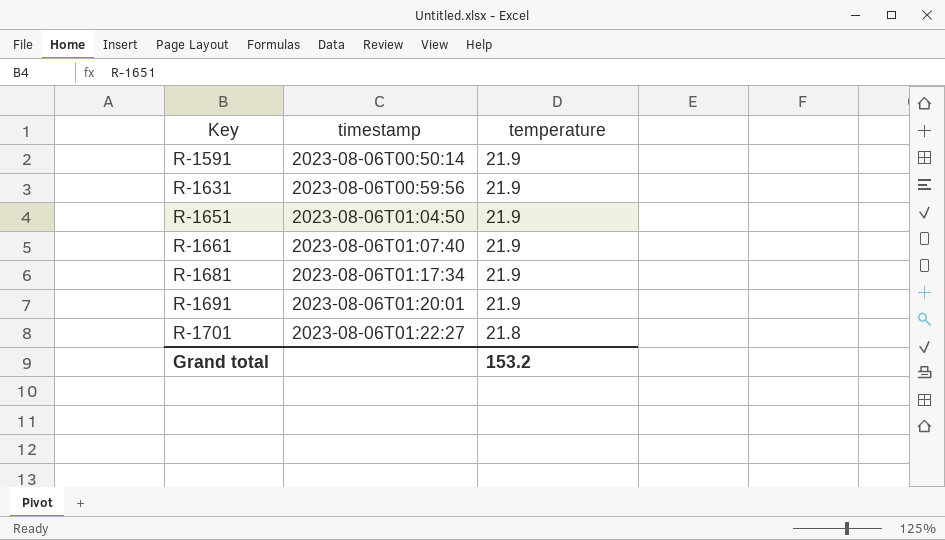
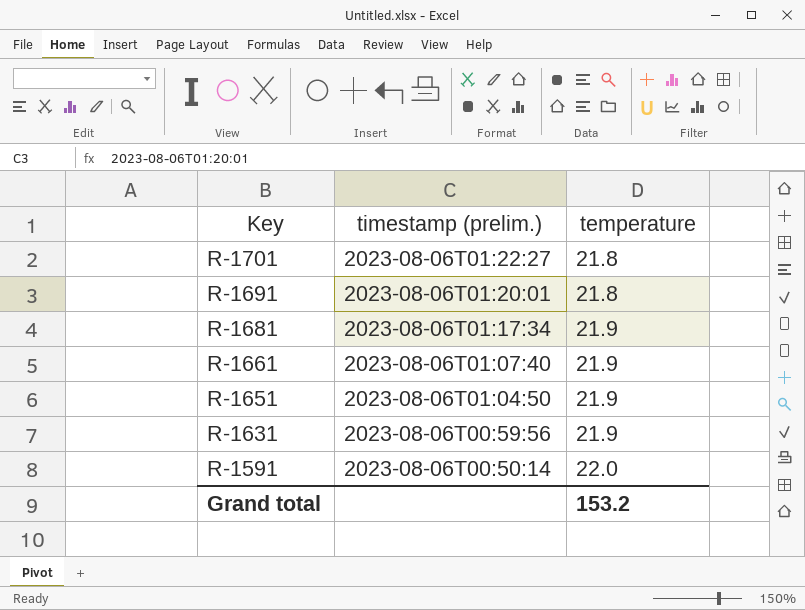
row order: Key ascending -> Key descending
column name: timestamp -> timestamp (prelim.)
R-1691 | temperature: 21.9 -> 21.8
R-1591 | temperature: 21.9 -> 22.0

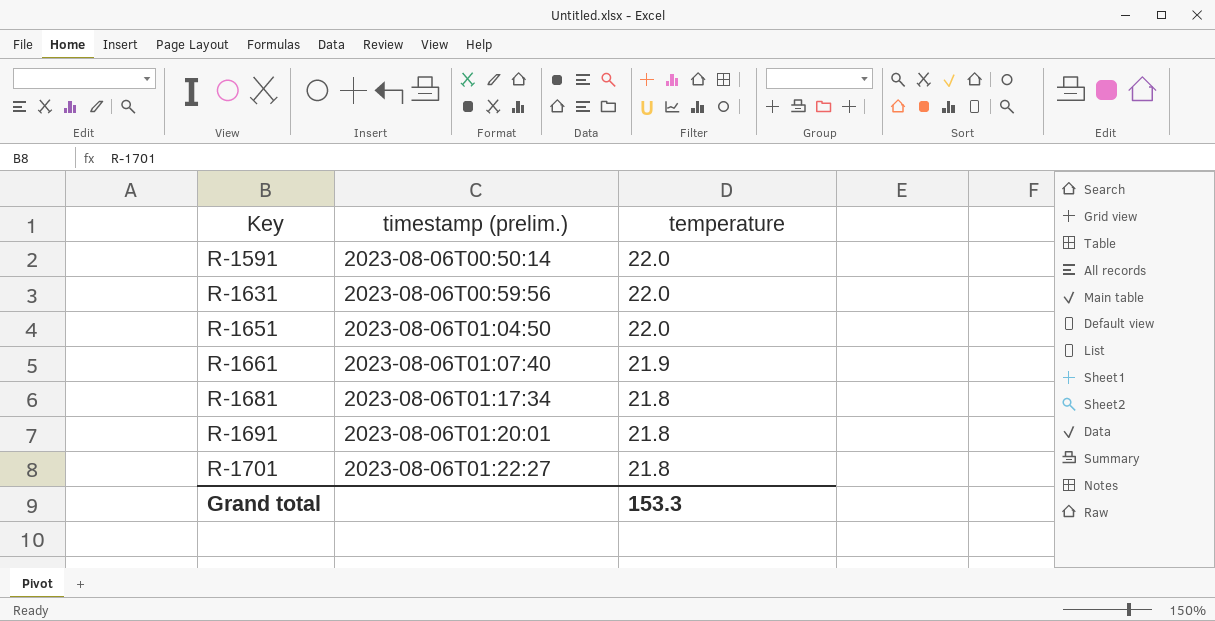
row order: Key descending -> Key ascending
R-1631 | temperature: 21.9 -> 22.0
R-1651 | temperature: 21.9 -> 22.0
R-1681 | temperature: 21.9 -> 21.8
Grand total | temperature: 153.2 -> 153.3

